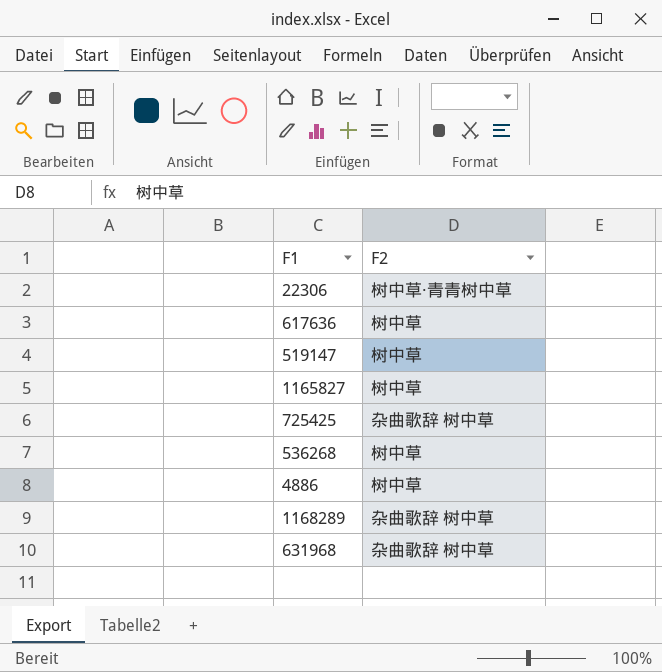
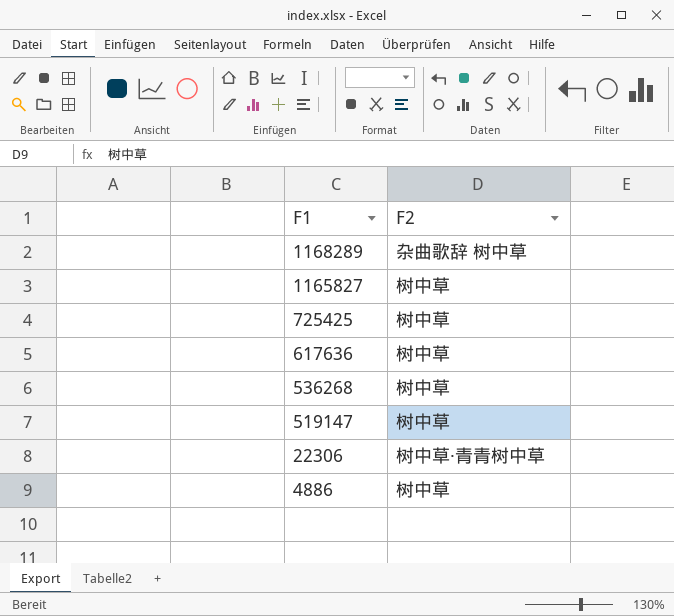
row order: none -> F1 descending
row 631968: 杂曲歌辞 树中草 -> none
725425 | F2: 杂曲歌辞 树中草 -> 树中草

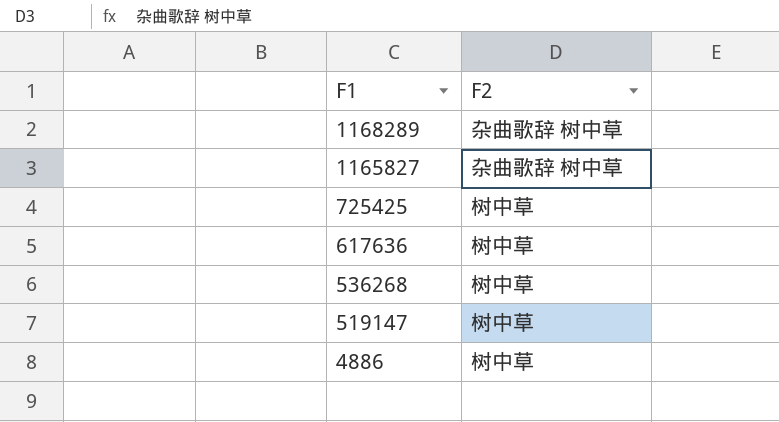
row 22306: 树中草·青青树中草 -> none
1165827 | F2: 树中草 -> 杂曲歌辞 树中草

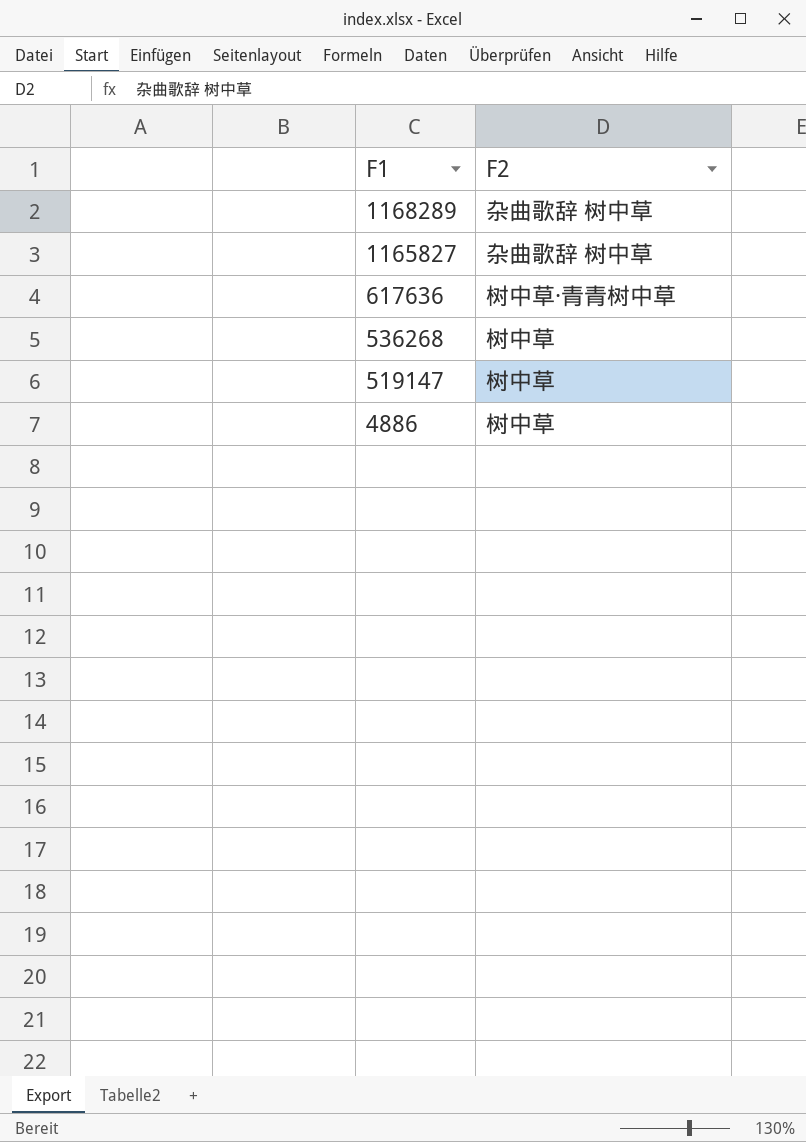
row 725425: 树中草 -> none
617636 | F2: 树中草 -> 树中草·青青树中草

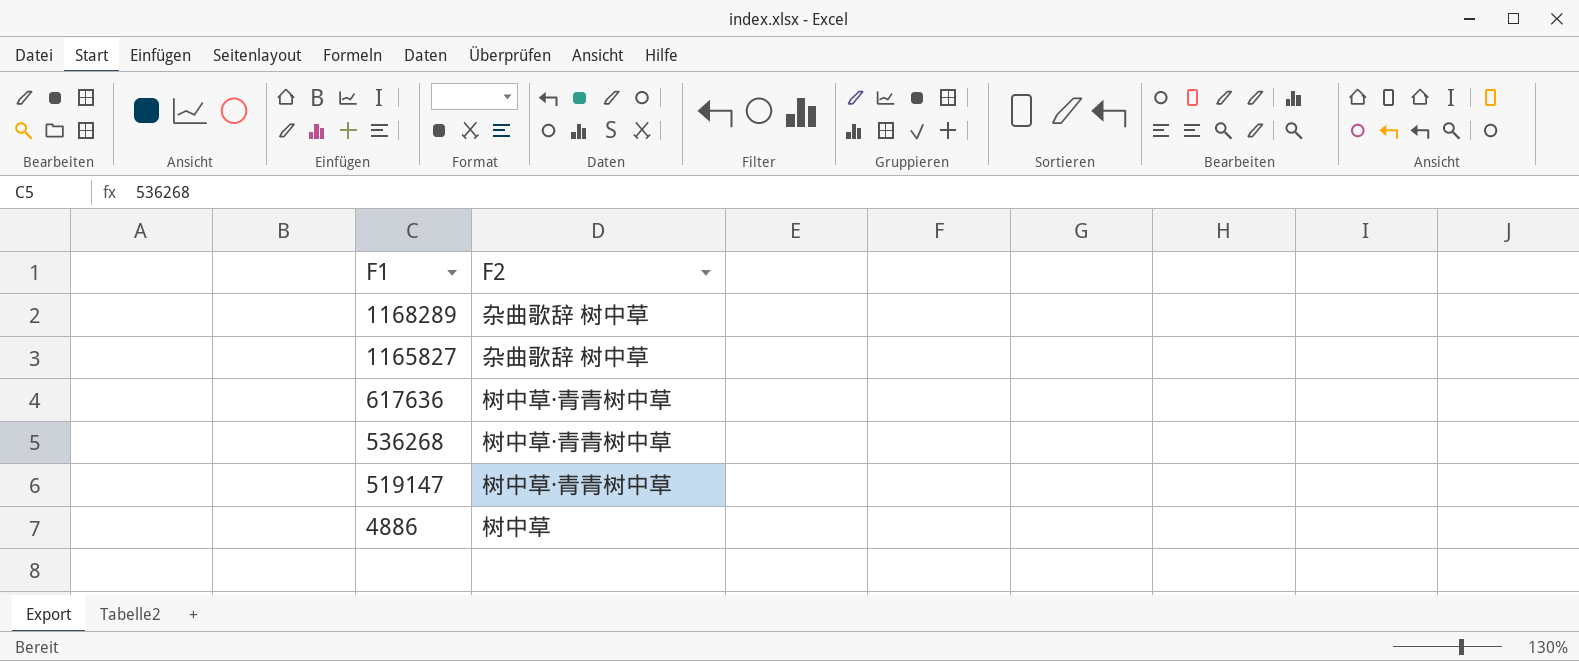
536268 | F2: 树中草 -> 树中草·青青树中草
519147 | F2: 树中草 -> 树中草·青青树中草

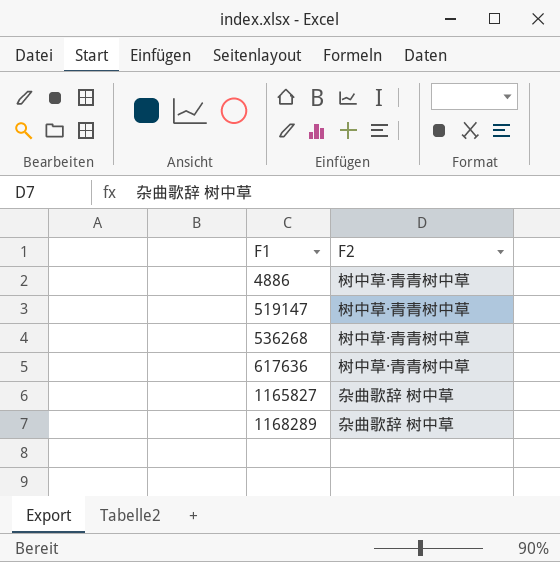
row order: F1 descending -> F1 ascending
4886 | F2: 树中草 -> 树中草·青青树中草

